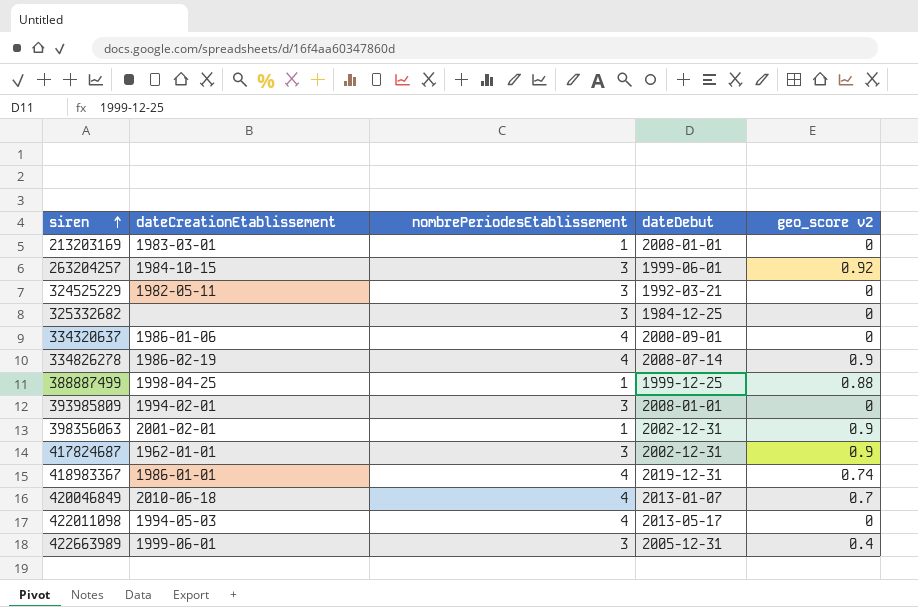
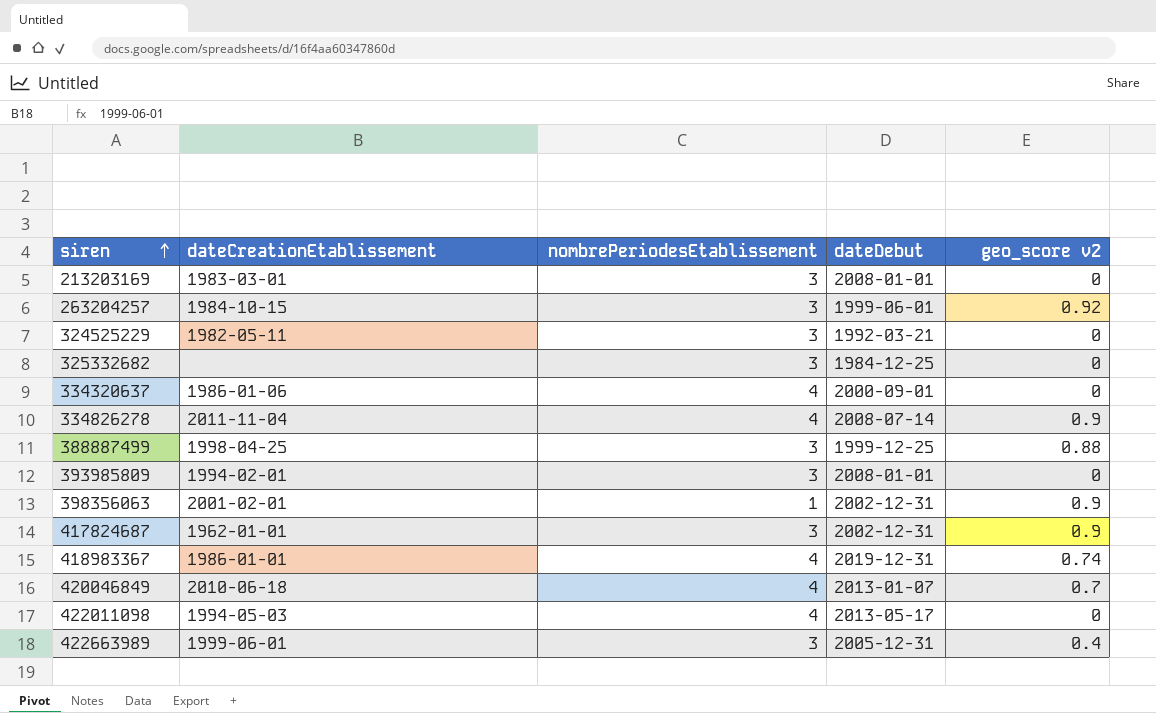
213203169 | nombrePeriodesEtablissement: 1 -> 3
334826278 | dateCreationEtablissement: 1986-02-19 -> 2011-11-04
388887499 | nombrePeriodesEtablissement: 1 -> 3

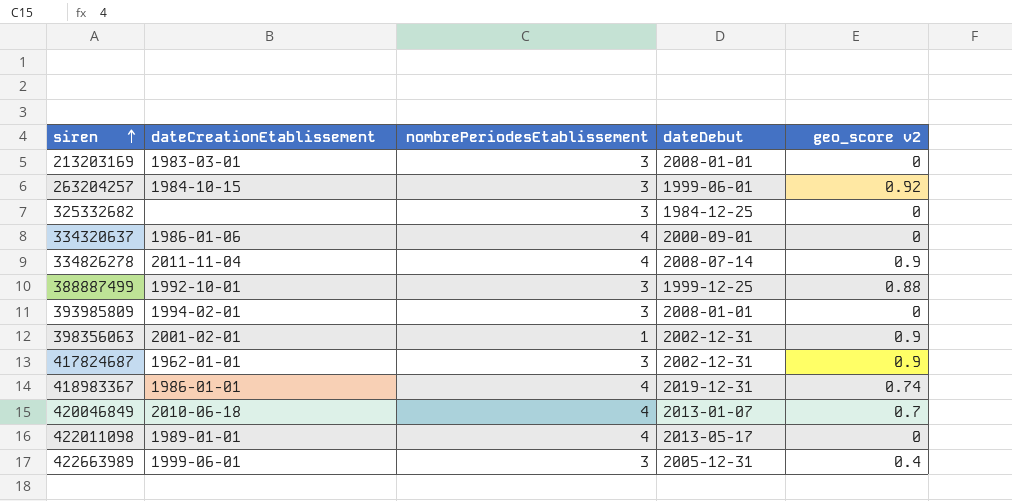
row 324525229: 1982-05-11 | 3 | 1992-03-21 | 0 -> none
388887499 | dateCreationEtablissement: 1998-04-25 -> 1992-10-01
422011098 | dateCreationEtablissement: 1994-05-03 -> 1989-01-01

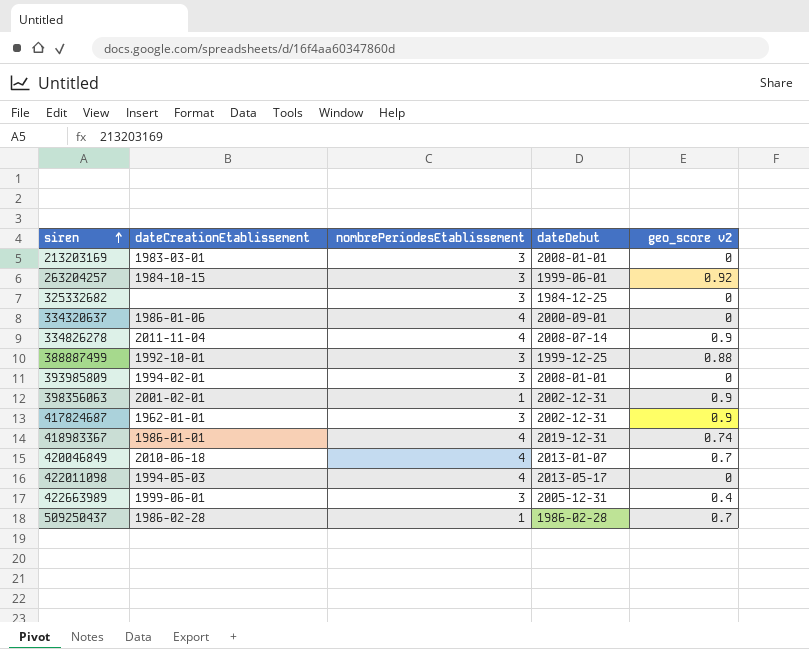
422011098 | dateCreationEtablissement: 1989-01-01 -> 1994-05-03
row 509250437: none -> 1986-02-28 | 1 | 1986-02-28 | 0.7

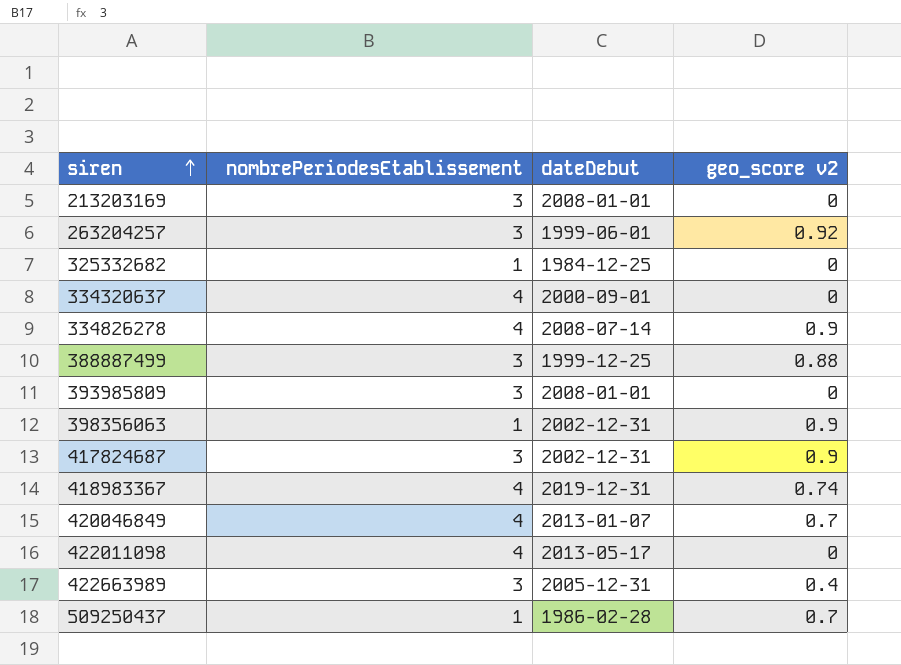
column dateCreationEtablissement | position: 2 -> none
325332682 | nombrePeriodesEtablissement: 3 -> 1

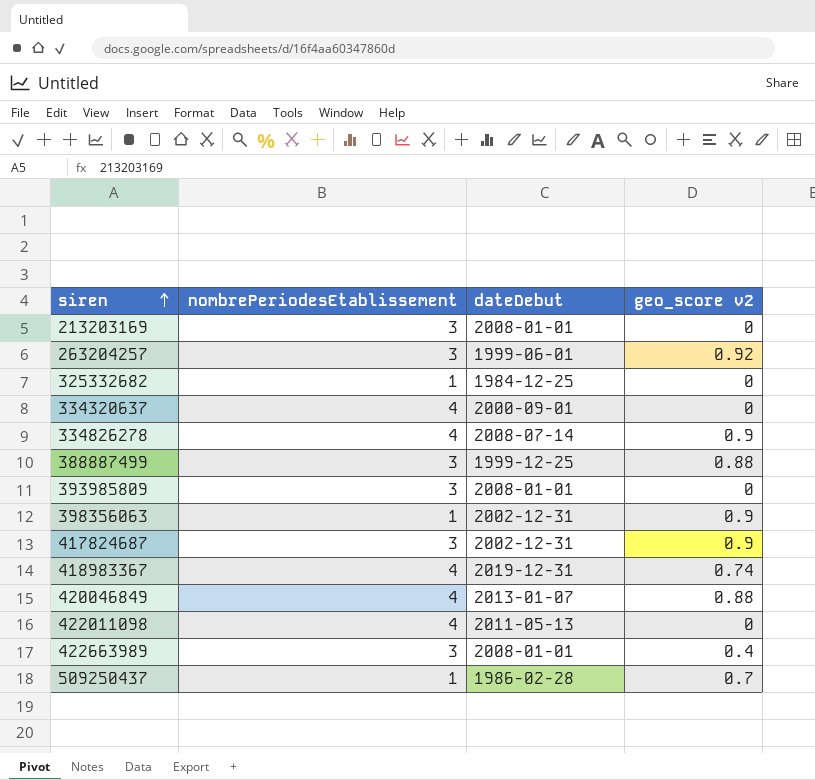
420046849 | geo_score v2: 0.7 -> 0.88
422011098 | dateDebut: 2013-05-17 -> 2011-05-13
422663989 | dateDebut: 2005-12-31 -> 2008-01-01

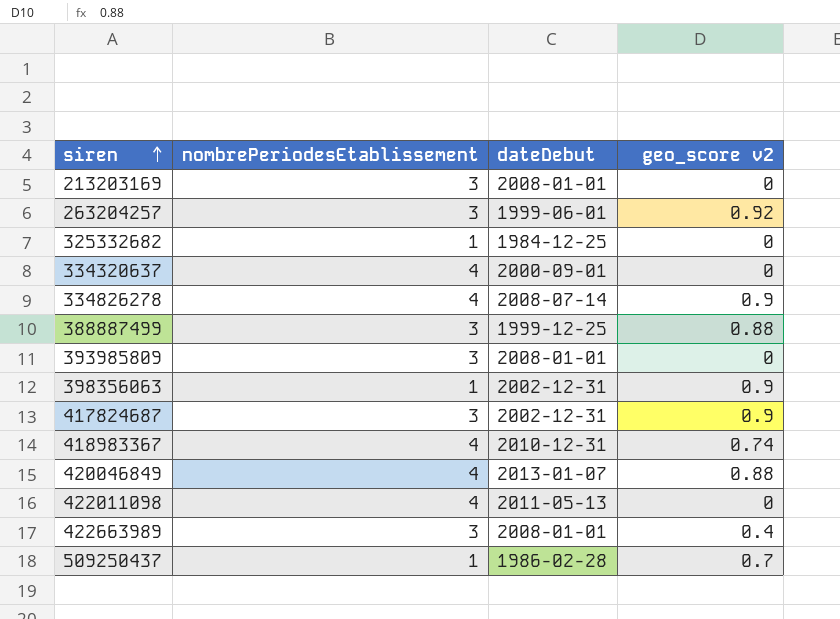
418983367 | dateDebut: 2019-12-31 -> 2010-12-31

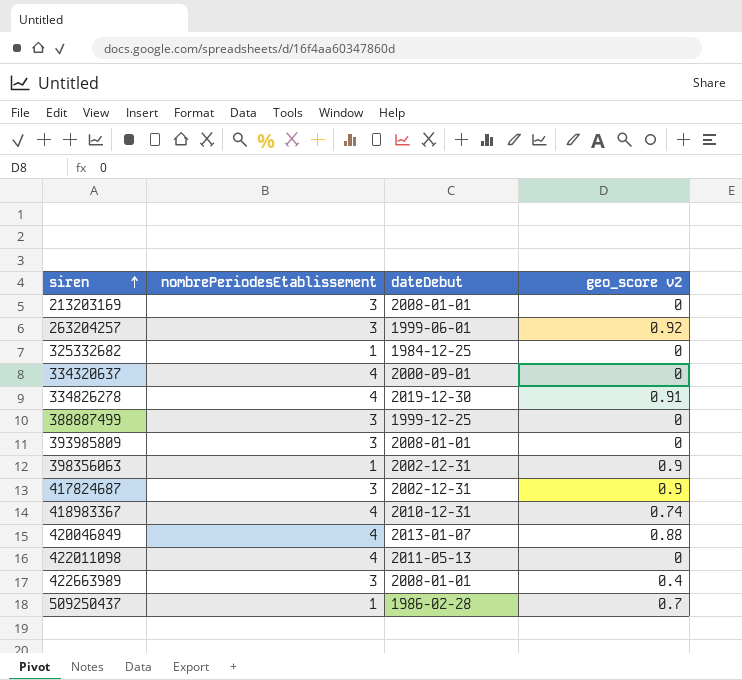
334826278 | dateDebut: 2008-07-14 -> 2019-12-30
334826278 | geo_score v2: 0.9 -> 0.91
388887499 | geo_score v2: 0.88 -> 0

